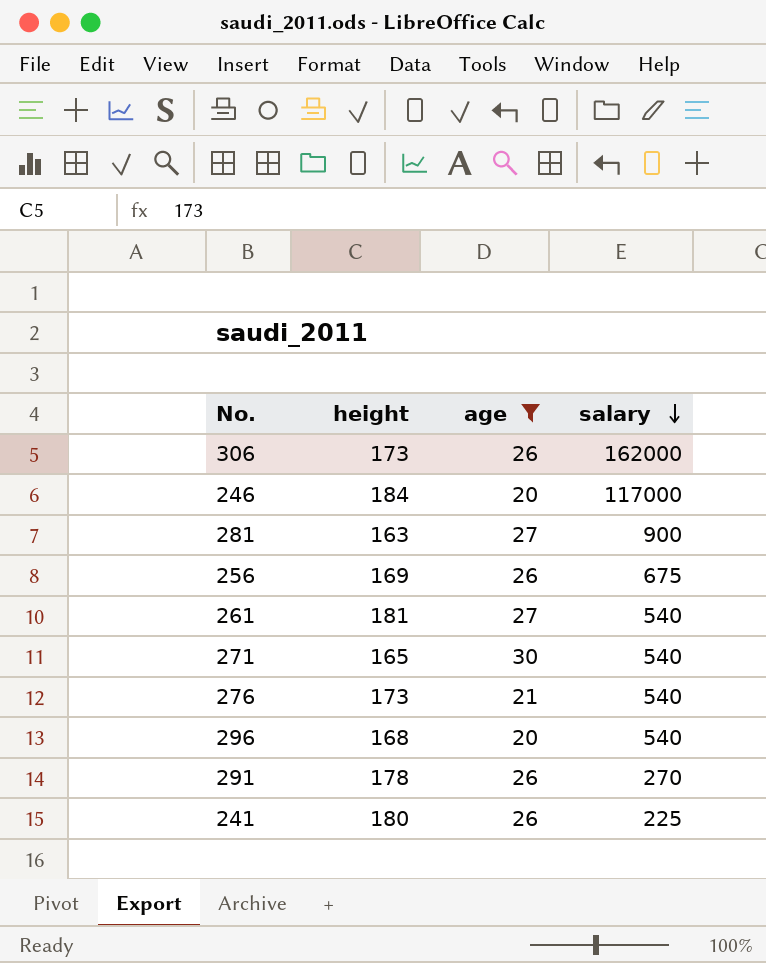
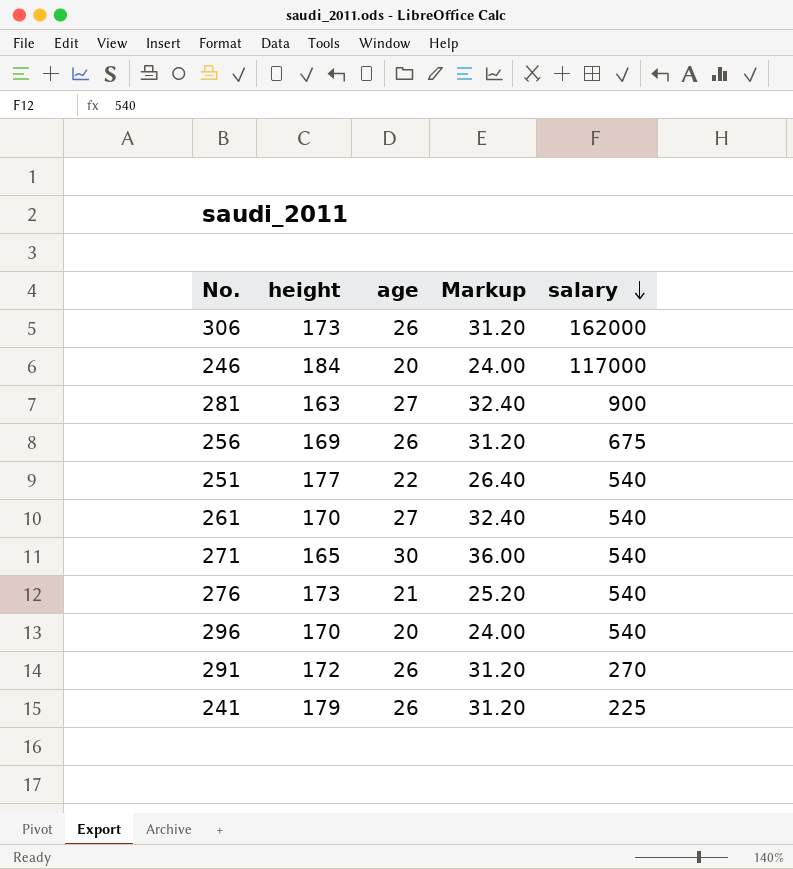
filter: age != 22 -> none
column Markup | formula: none -> [age] * 1.2
261 | height: 181 -> 170
296 | height: 168 -> 170
291 | height: 178 -> 172
241 | height: 180 -> 179

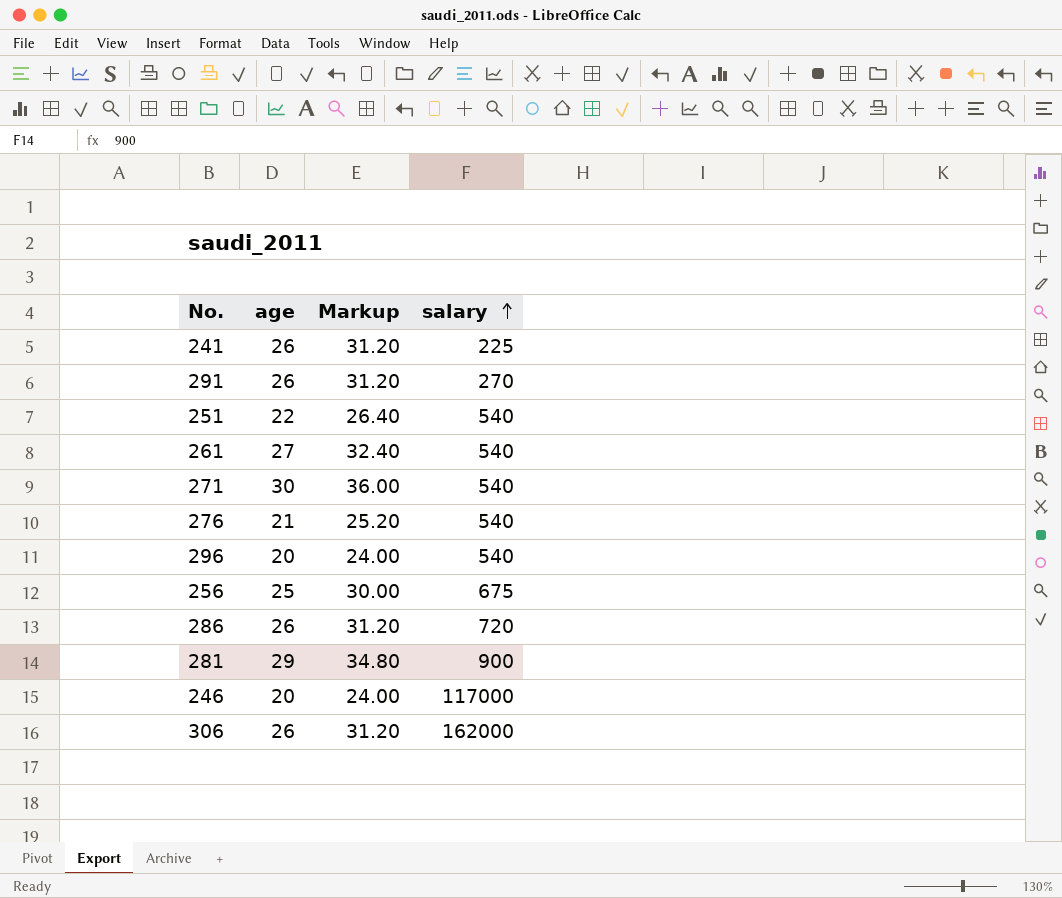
row order: salary descending -> salary ascending
column height | position: 2 -> none
256 | age: 26 -> 25
256 | Markup: 31.20 -> 30.00
row 286: none -> 26 | 31.20 | 720
281 | age: 27 -> 29
281 | Markup: 32.40 -> 34.80

